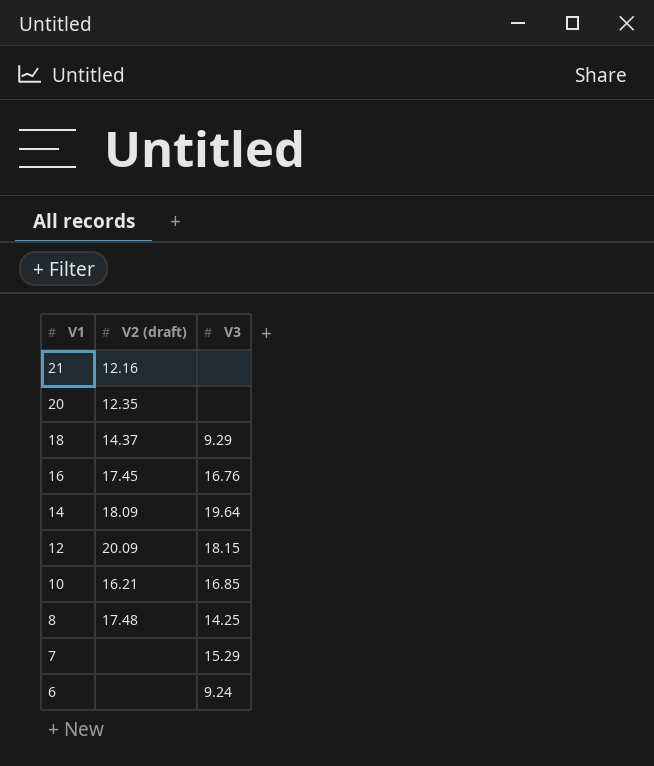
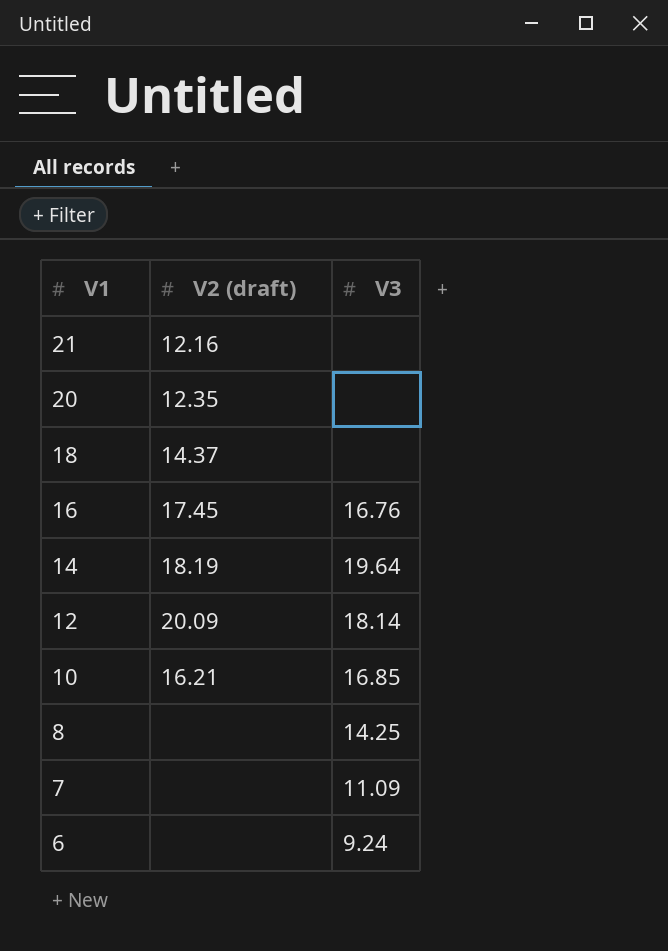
18 | V3: 9.29 -> none
14 | V2 (draft): 18.09 -> 18.19
12 | V3: 18.15 -> 18.14
8 | V2 (draft): 17.48 -> none
7 | V3: 15.29 -> 11.09

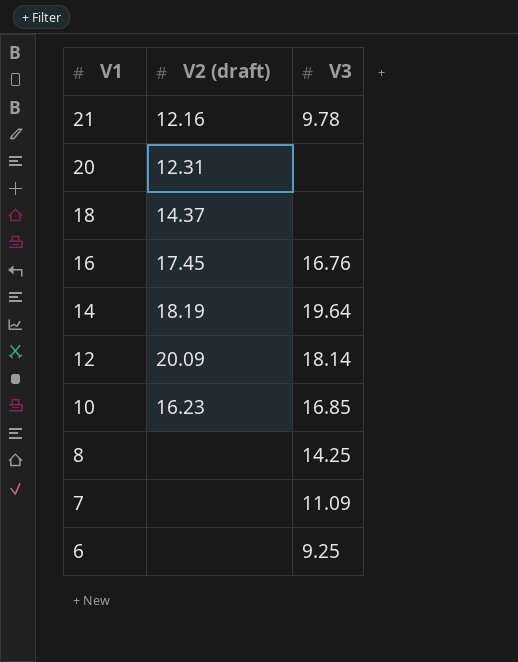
21 | V3: none -> 9.78
20 | V2 (draft): 12.35 -> 12.31
10 | V2 (draft): 16.21 -> 16.23
6 | V3: 9.24 -> 9.25

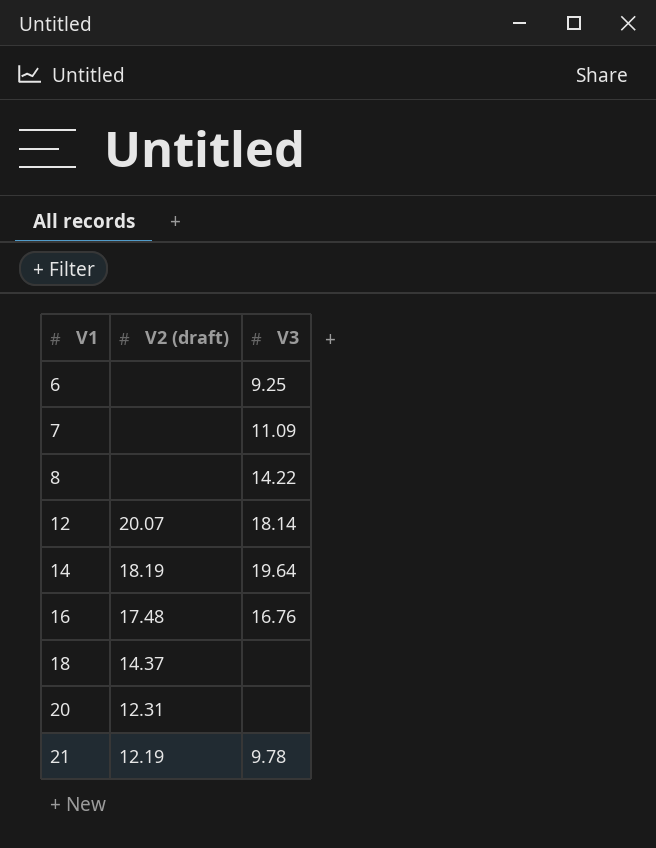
row order: V1 descending -> V1 ascending
row 10: 16.23 | 16.85 -> none
8 | V3: 14.25 -> 14.22
12 | V2 (draft): 20.09 -> 20.07
16 | V2 (draft): 17.45 -> 17.48
21 | V2 (draft): 12.16 -> 12.19

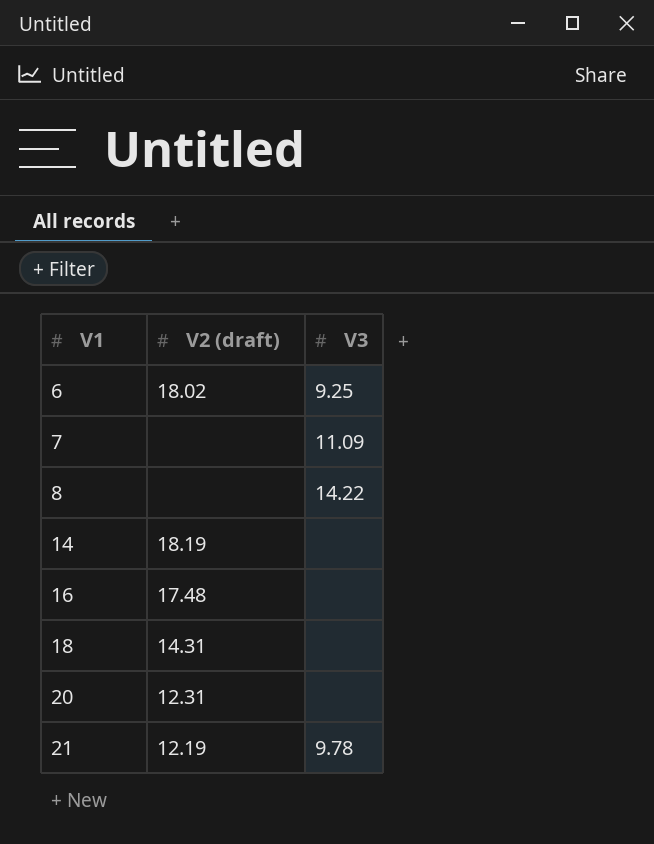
row 12: 20.07 | 18.14 -> none
6 | V2 (draft): none -> 18.02
14 | V3: 19.64 -> none
16 | V3: 16.76 -> none
18 | V2 (draft): 14.37 -> 14.31

